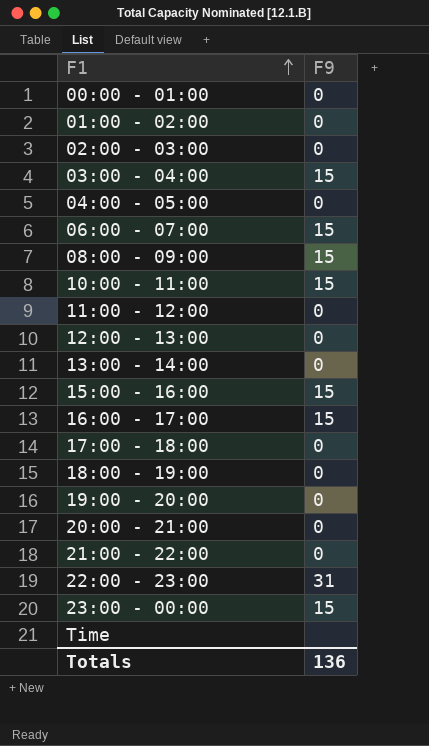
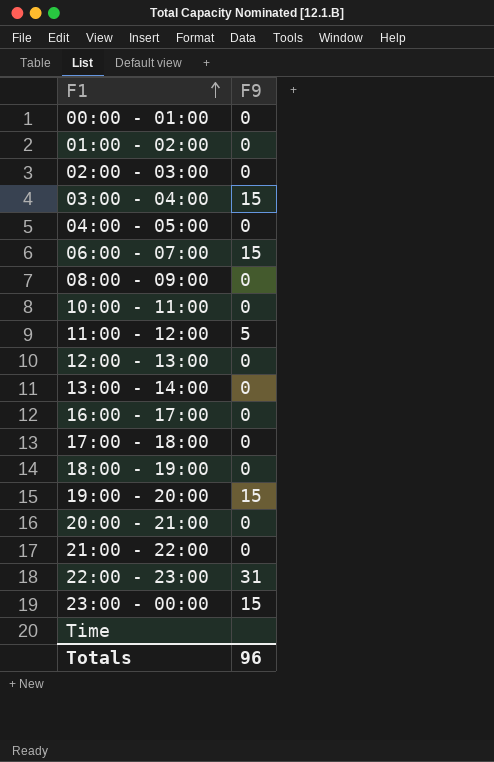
row 15:00 - 16:00: 15 -> none
08:00 - 09:00 | F9: 15 -> 0
10:00 - 11:00 | F9: 15 -> 0
11:00 - 12:00 | F9: 0 -> 5
16:00 - 17:00 | F9: 15 -> 0
19:00 - 20:00 | F9: 0 -> 15
Totals | F9: 136 -> 96

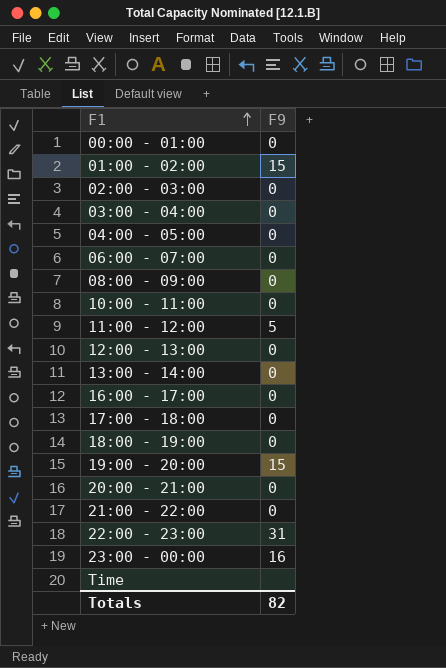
01:00 - 02:00 | F9: 0 -> 15
03:00 - 04:00 | F9: 15 -> 0
06:00 - 07:00 | F9: 15 -> 0
23:00 - 00:00 | F9: 15 -> 16
Totals | F9: 96 -> 82

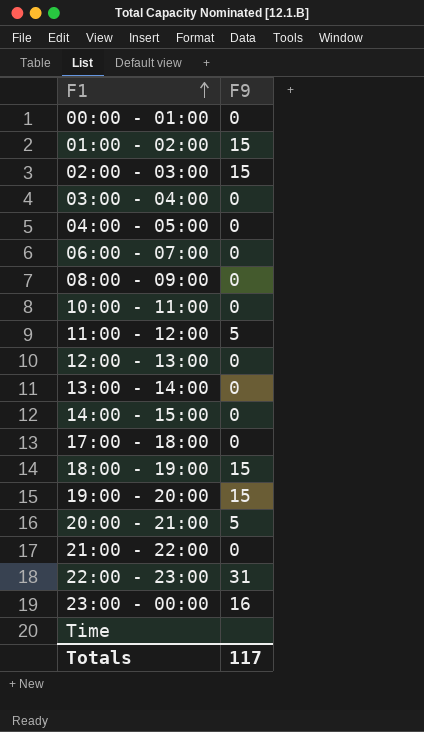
row 16:00 - 17:00: 0 -> none
02:00 - 03:00 | F9: 0 -> 15
row 14:00 - 15:00: none -> 0
18:00 - 19:00 | F9: 0 -> 15
20:00 - 21:00 | F9: 0 -> 5
Totals | F9: 82 -> 117

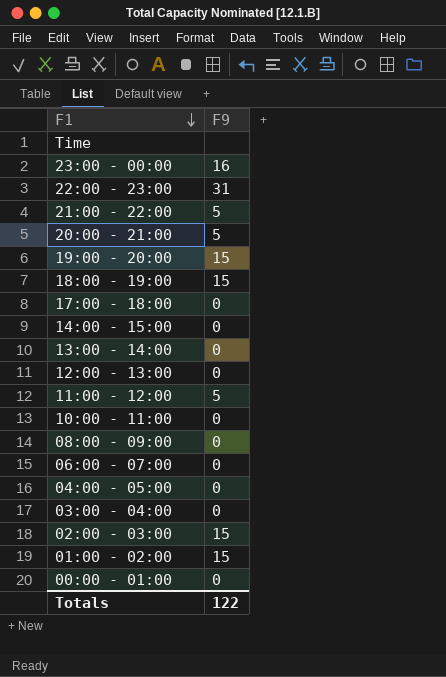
row order: F1 ascending -> F1 descending
21:00 - 22:00 | F9: 0 -> 5
Totals | F9: 117 -> 122

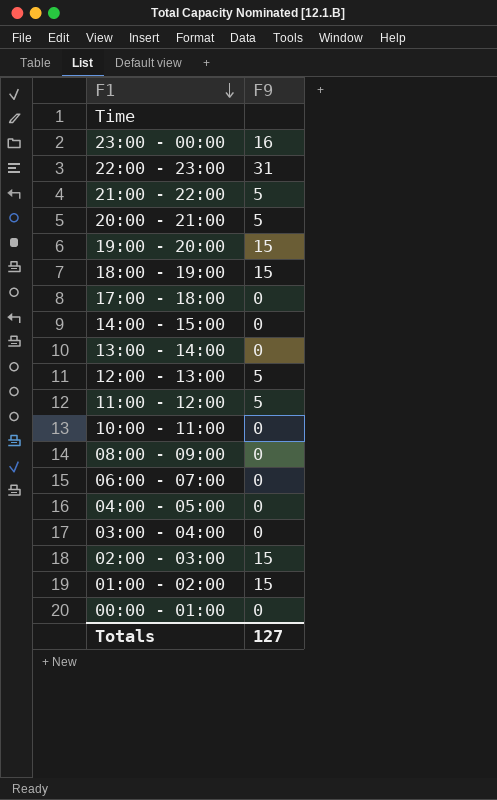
12:00 - 13:00 | F9: 0 -> 5
Totals | F9: 122 -> 127

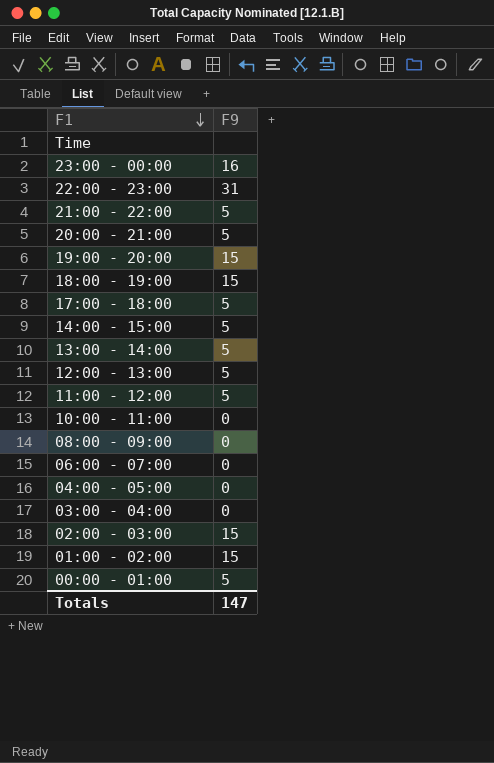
17:00 - 18:00 | F9: 0 -> 5
14:00 - 15:00 | F9: 0 -> 5
13:00 - 14:00 | F9: 0 -> 5
00:00 - 01:00 | F9: 0 -> 5
Totals | F9: 127 -> 147

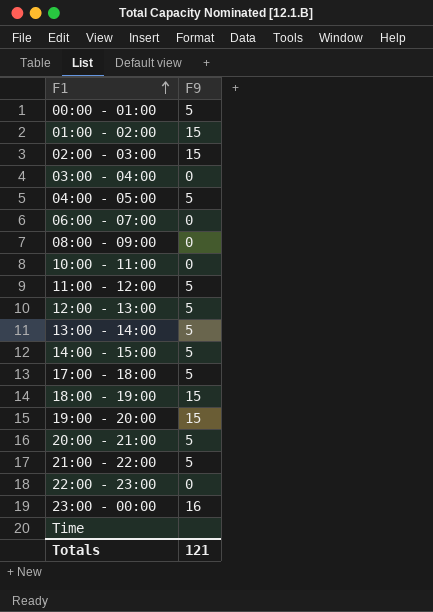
row order: F1 descending -> F1 ascending
04:00 - 05:00 | F9: 0 -> 5
22:00 - 23:00 | F9: 31 -> 0
Totals | F9: 147 -> 121

